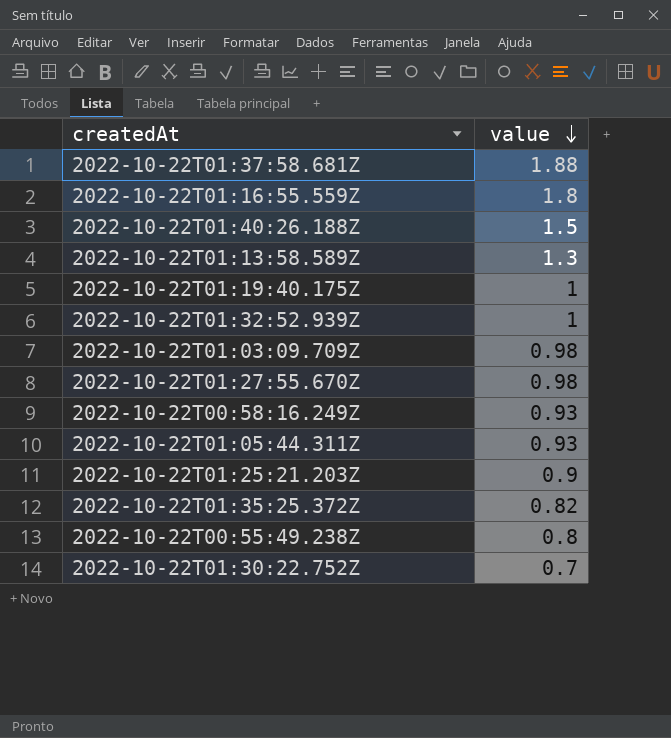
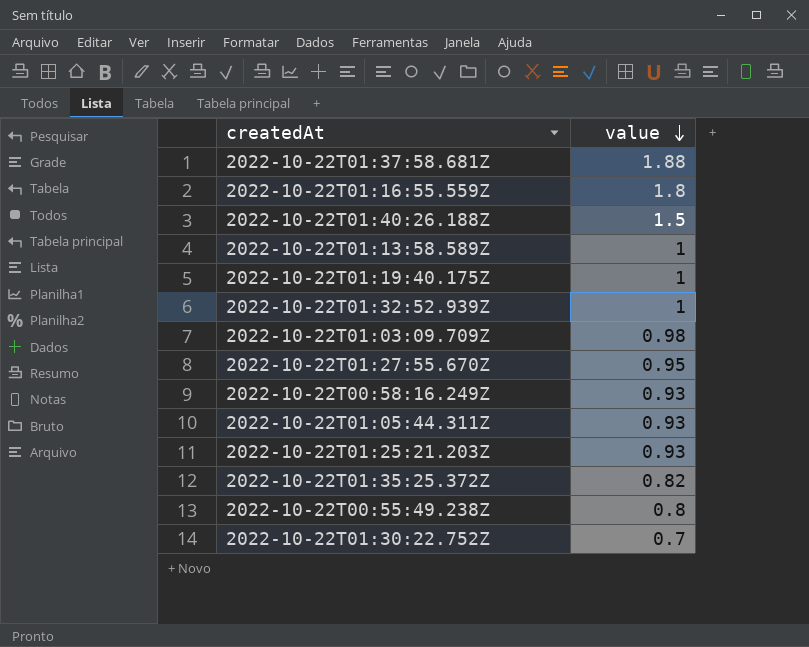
2022-10-22T01:13:58.589Z | value: 1.3 -> 1
2022-10-22T01:27:55.670Z | value: 0.98 -> 0.95
2022-10-22T01:25:21.203Z | value: 0.9 -> 0.93

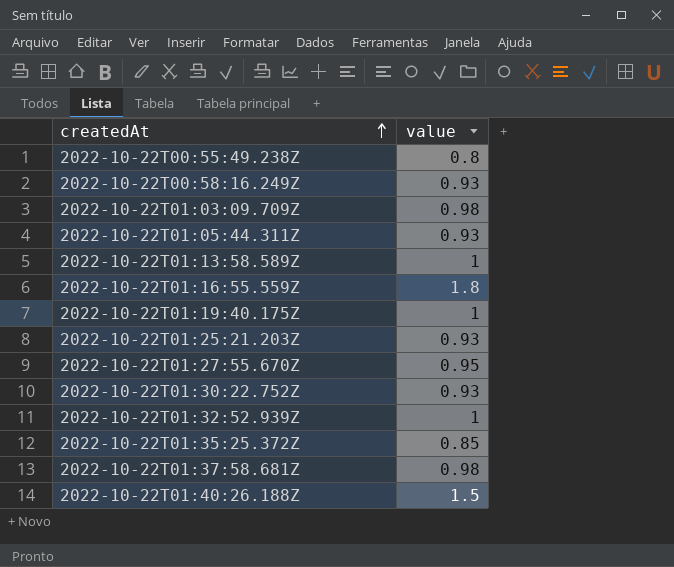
row order: value descending -> createdAt ascending
2022-10-22T01:30:22.752Z | value: 0.7 -> 0.93
2022-10-22T01:35:25.372Z | value: 0.82 -> 0.85
2022-10-22T01:37:58.681Z | value: 1.88 -> 0.98

